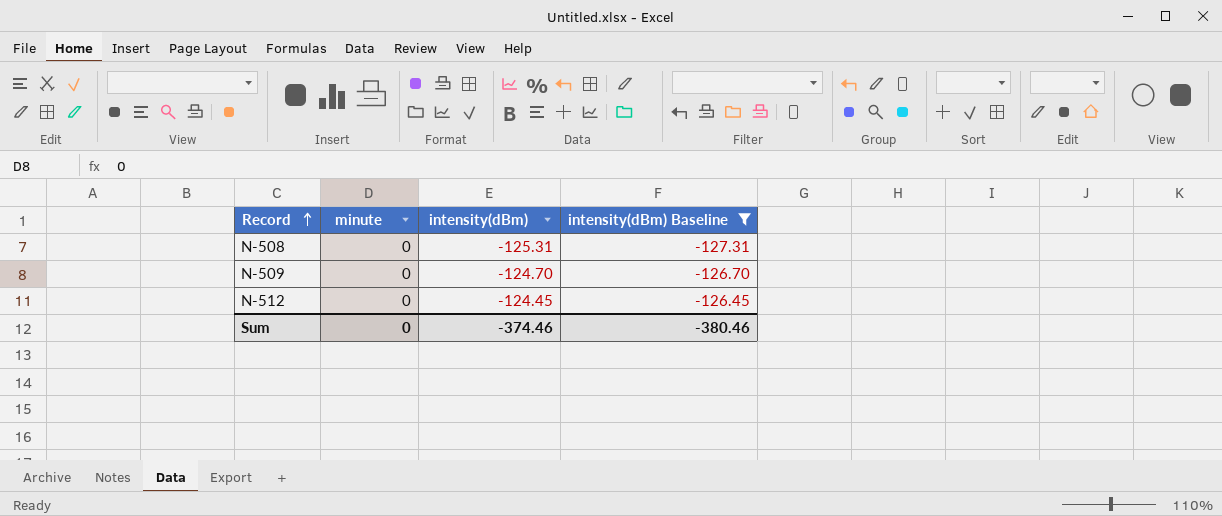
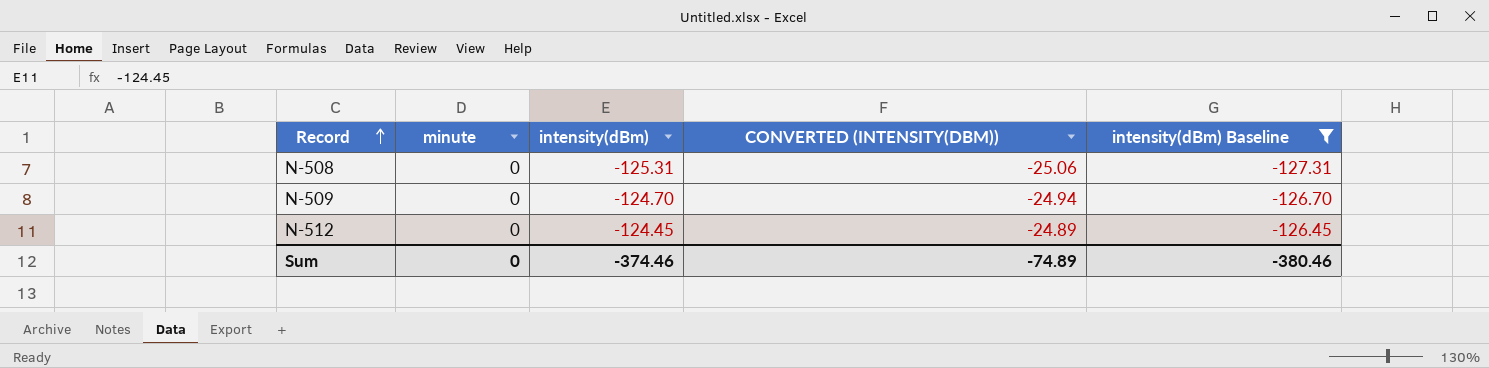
column CONVERTED (INTENSITY(DBM)) | formula: none -> [intensity(dBm)] * 0.2

